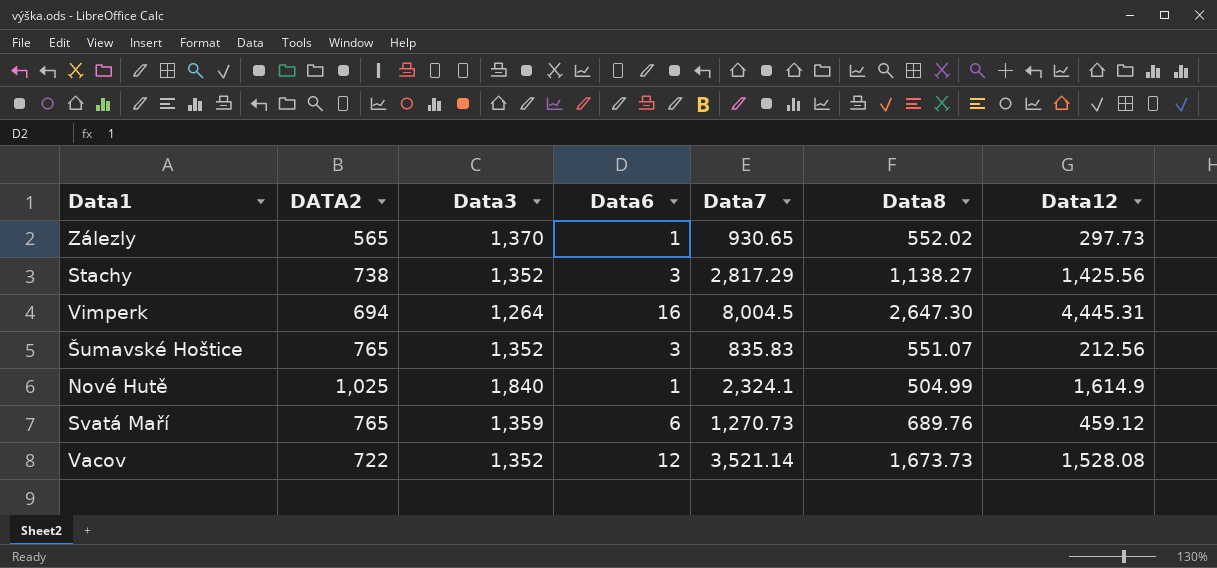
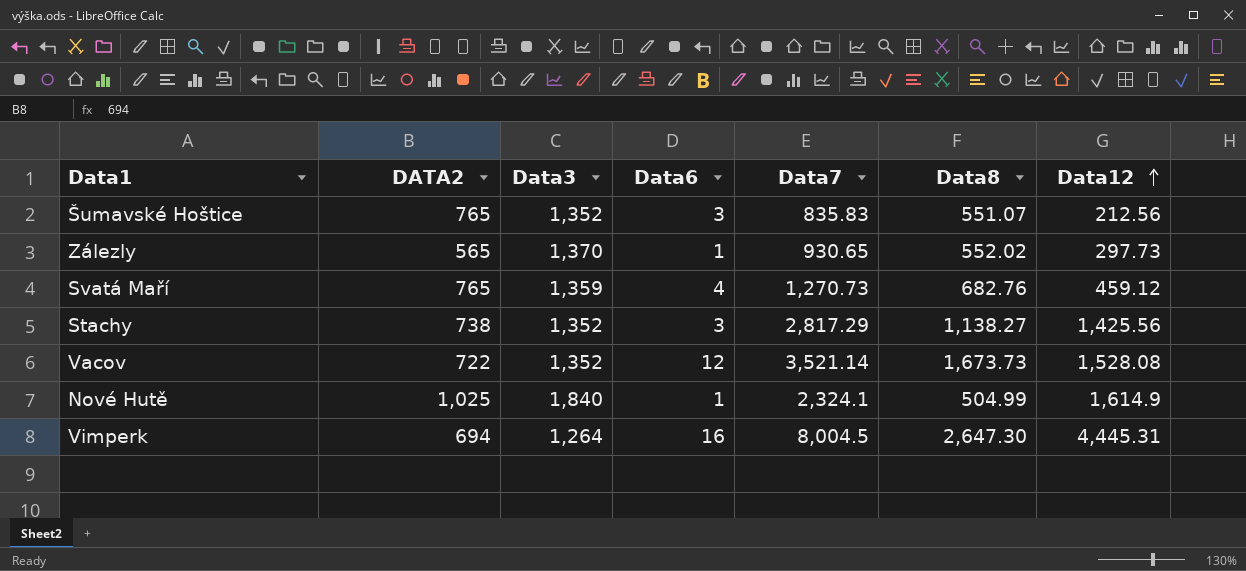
row order: none -> Data12 ascending
Svatá Maří | Data6: 6 -> 4
Svatá Maří | Data8: 689.76 -> 682.76

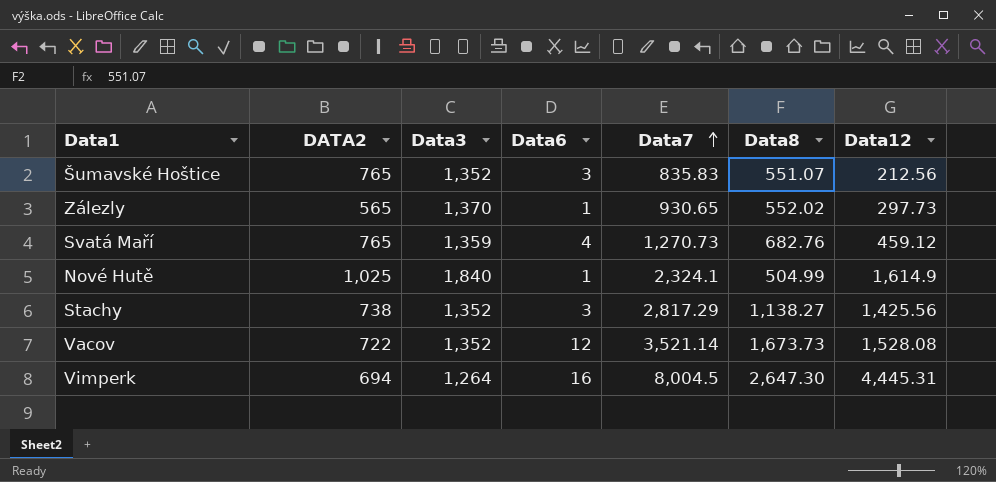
row order: Data12 ascending -> Data7 ascending

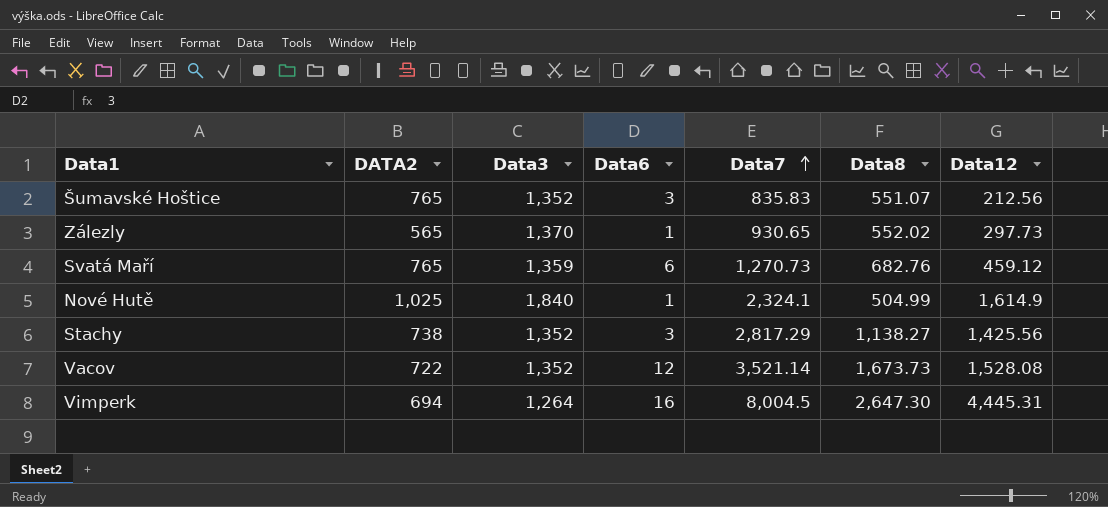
Svatá Maří | Data6: 4 -> 6

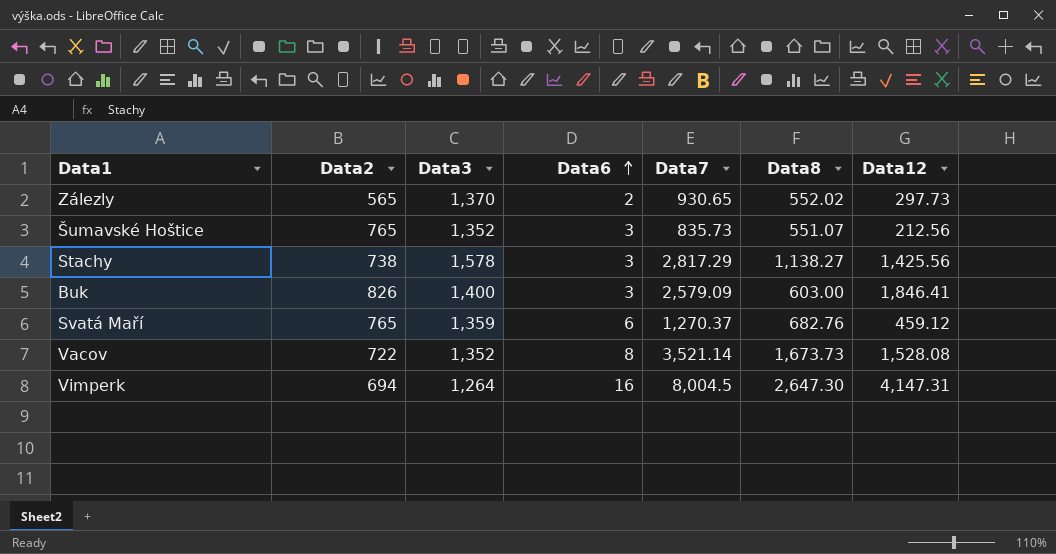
row order: Data7 ascending -> Data6 ascending
column name: DATA2 -> Data2
row Nové Hutě: 1,025 | 1,840 | 1 | 2,324.1 | 504.99 | 1,614.9 -> none
Zálezly | Data6: 1 -> 2
Šumavské Hoštice | Data7: 835.83 -> 835.73
Stachy | Data3: 1,352 -> 1,578
row Buk: none -> 826 | 1,400 | 3 | 2,579.09 | 603.00 | 1,846.41
Svatá Maří | Data7: 1,270.73 -> 1,270.37
Vacov | Data6: 12 -> 8
Vimperk | Data12: 4,445.31 -> 4,147.31

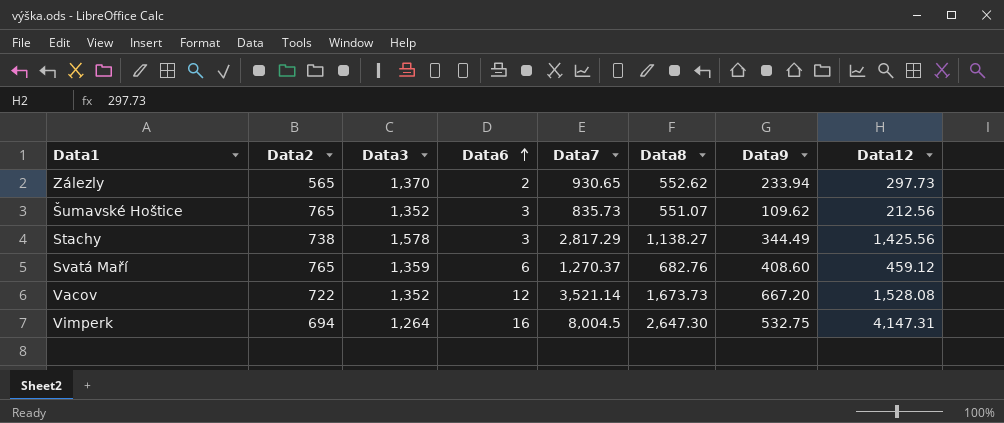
column Data9 | position: none -> 7
row Buk: 826 | 1,400 | 3 | 2,579.09 | 603.00 | 1,846.41 -> none
Zálezly | Data8: 552.02 -> 552.62
Vacov | Data6: 8 -> 12

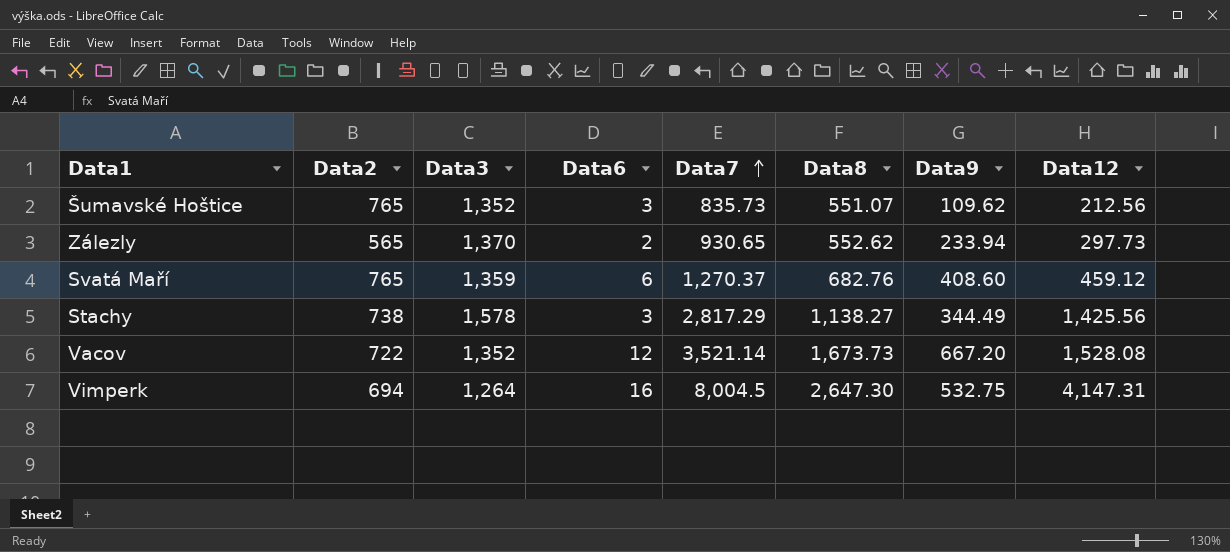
row order: Data6 ascending -> Data7 ascending

